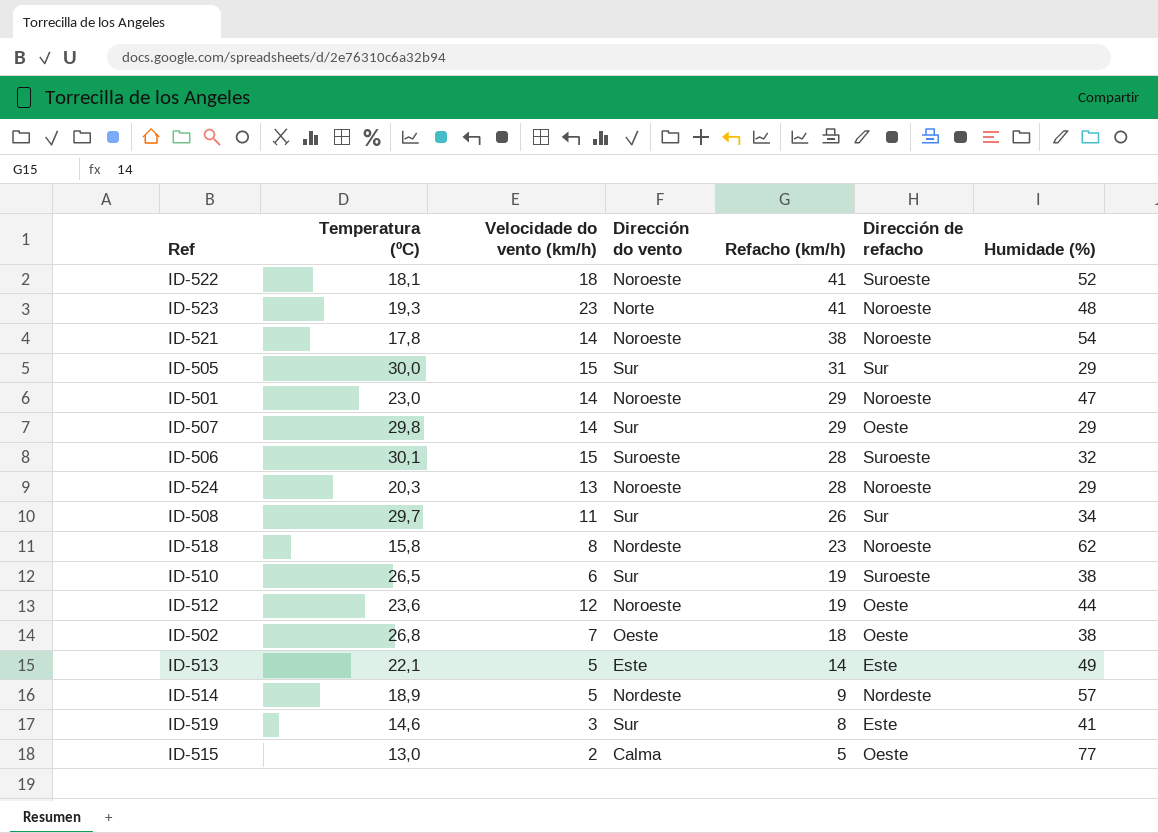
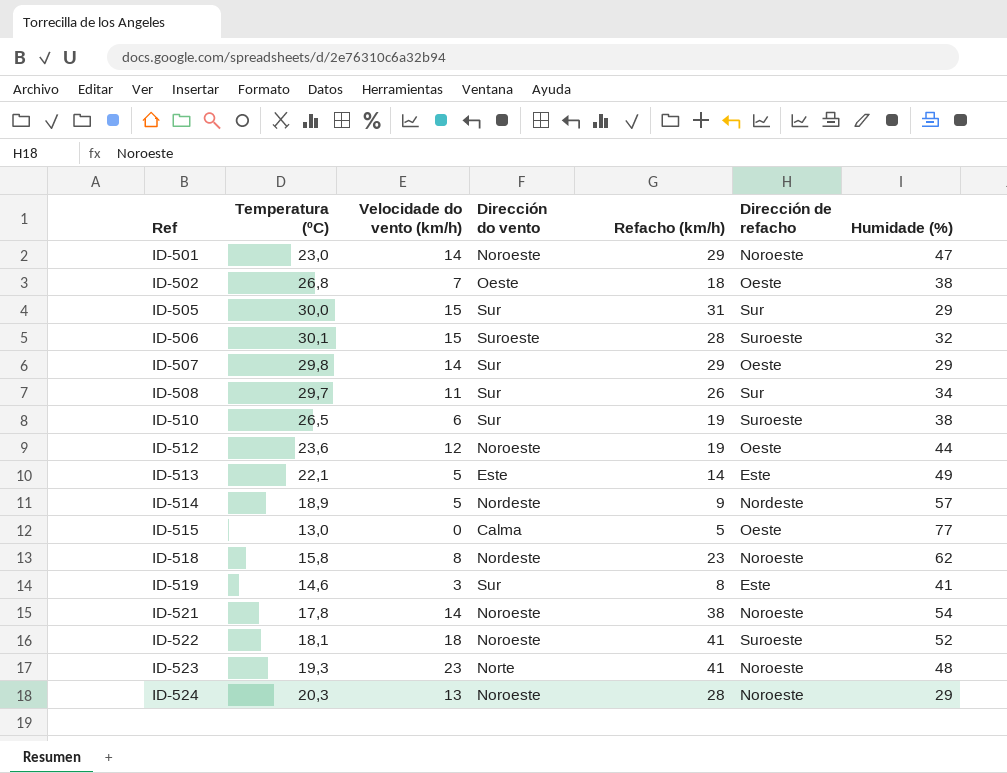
row order: Refacho (km/h) descending -> Ref ascending
ID-515 | Velocidade do vento (km/h): 2 -> 0

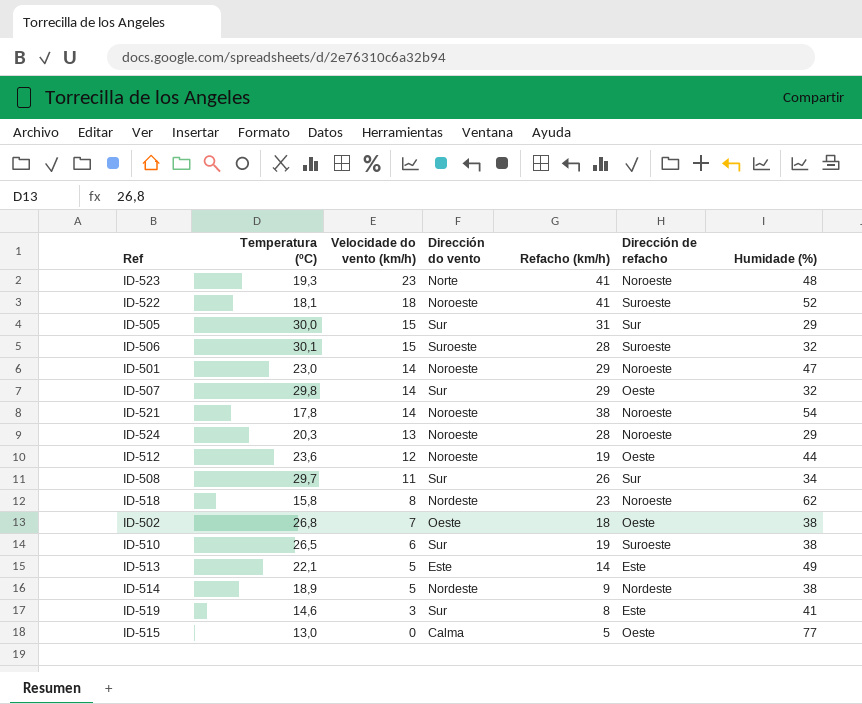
row order: Ref ascending -> Velocidade do vento (km/h) descending
ID-507 | Humidade (%): 29 -> 32
ID-514 | Humidade (%): 57 -> 38

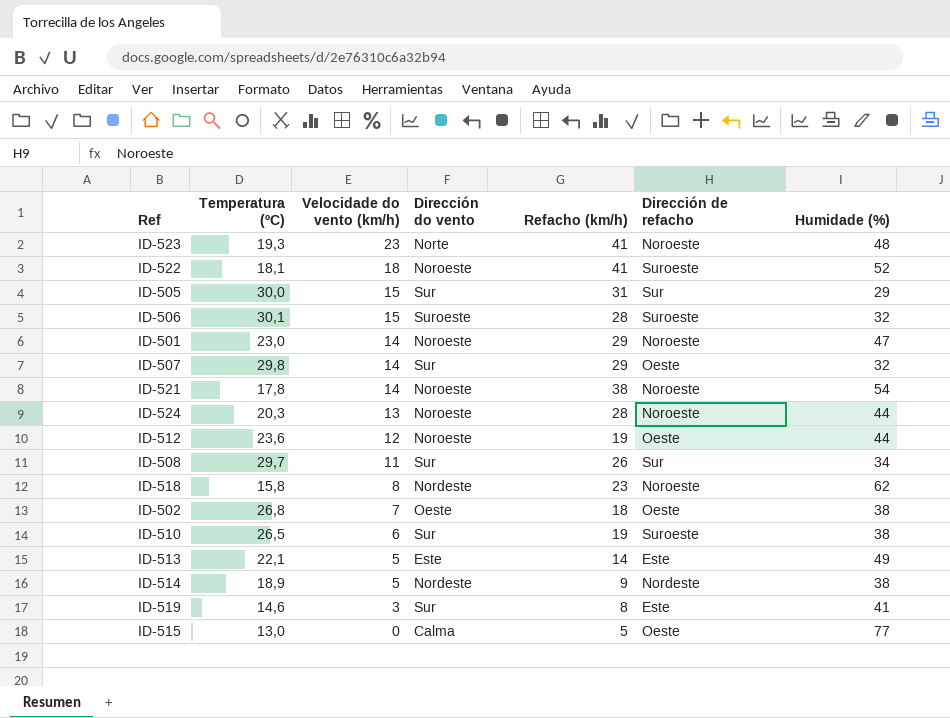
ID-524 | Humidade (%): 29 -> 44

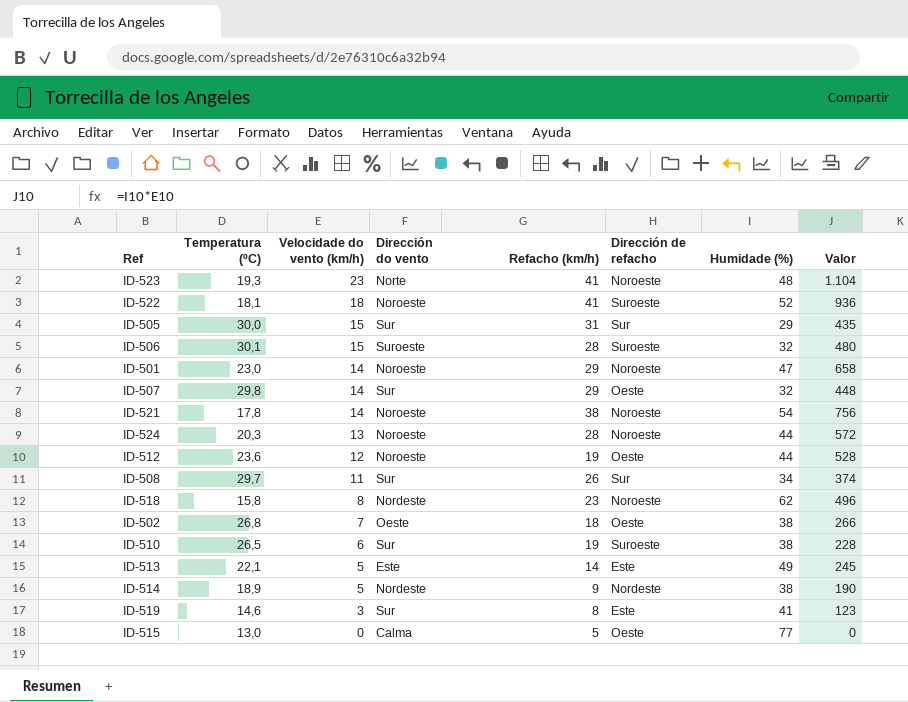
column Valor | formula: none -> [Velocidade do vento (km/h)] * [Humidade (%)]

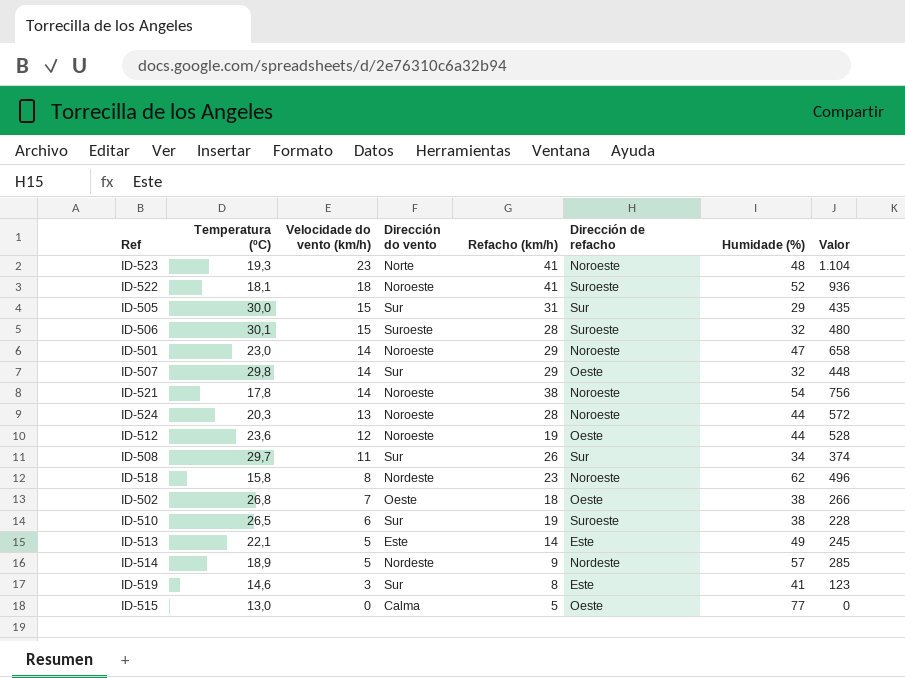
ID-514 | Humidade (%): 38 -> 57
ID-514 | Valor: 190 -> 285

